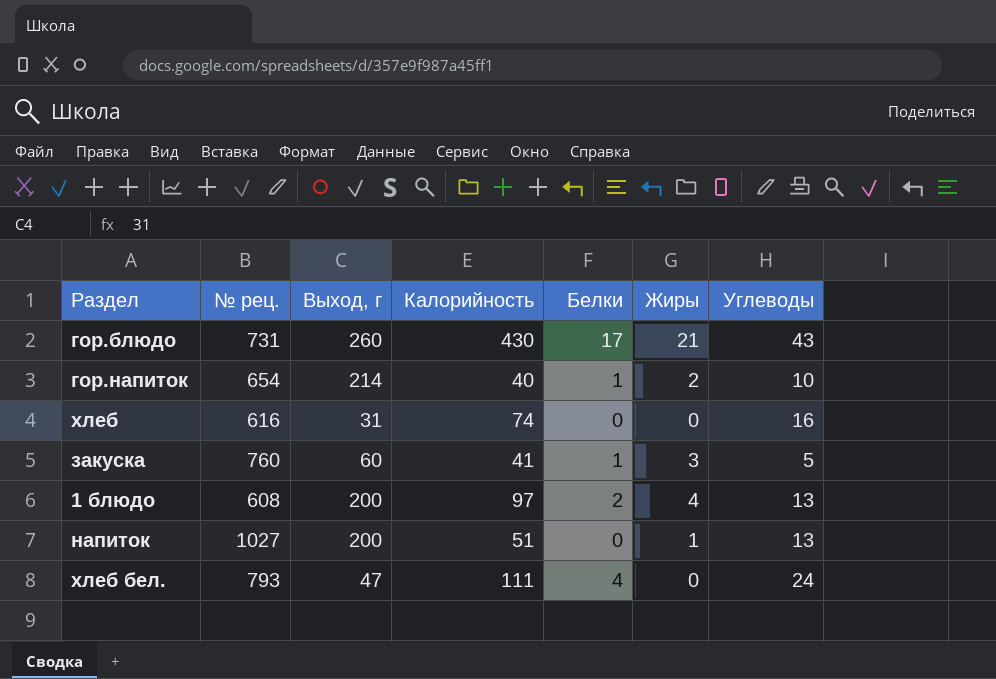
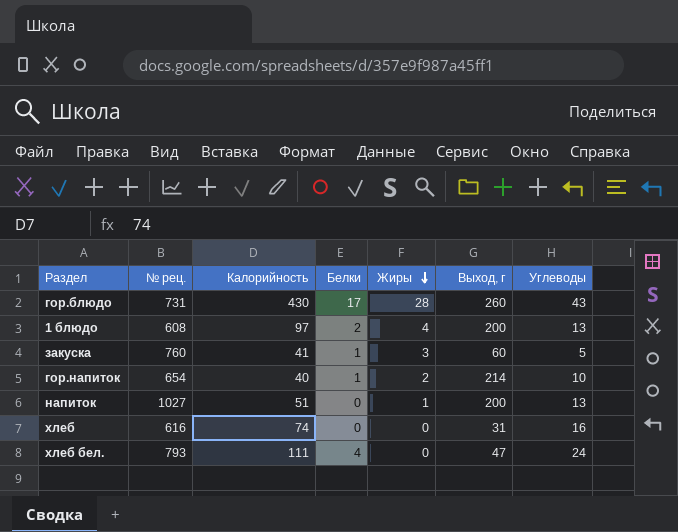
row order: none -> Жиры descending
column Выход, г | position: 3 -> 6
гор.блюдо | Жиры: 21 -> 28

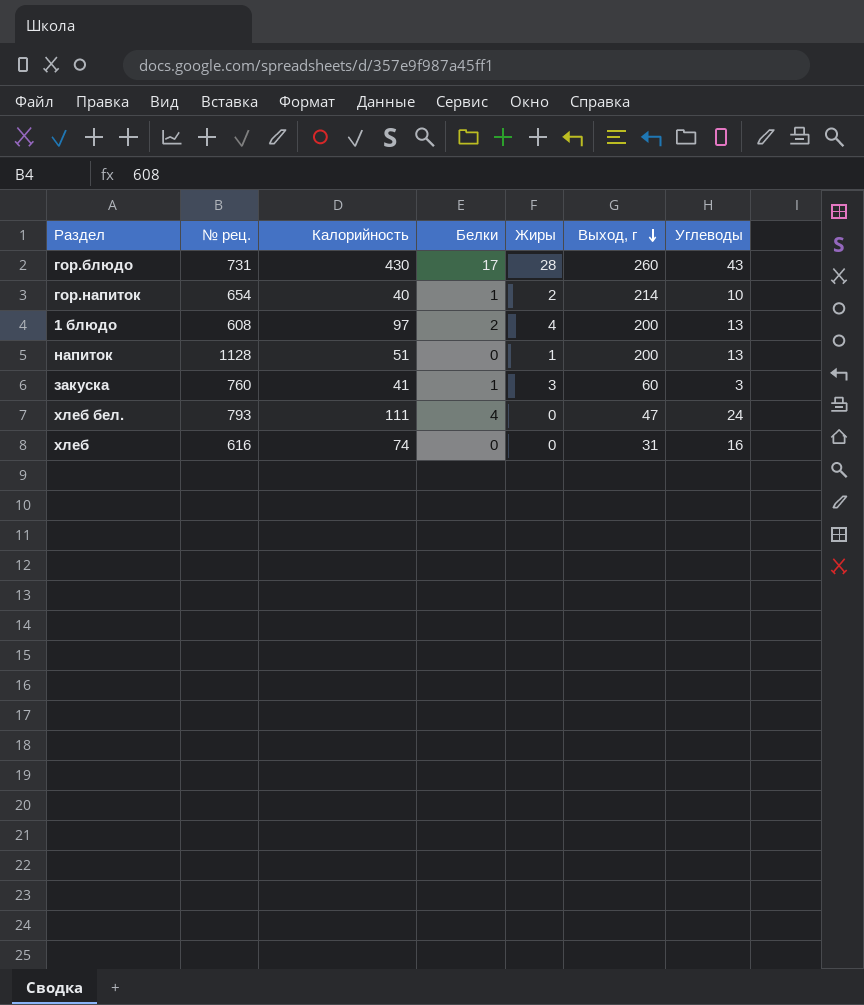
row order: Жиры descending -> Выход, г descending
напиток | № рец.: 1027 -> 1128
закуска | Углеводы: 5 -> 3

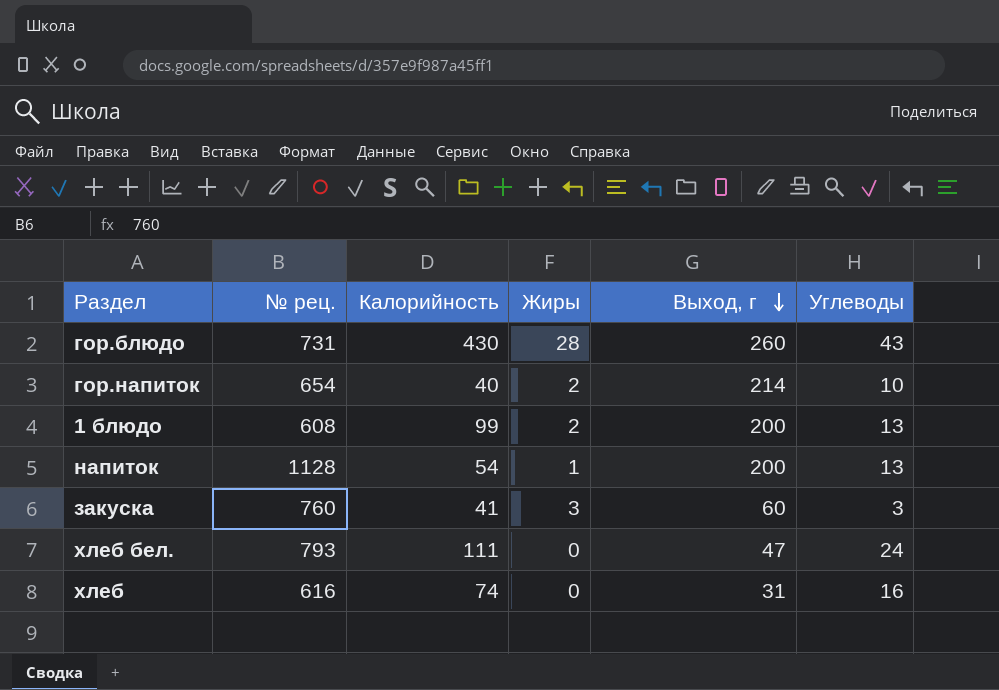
column Белки | position: 4 -> none
1 блюдо | Калорийность: 97 -> 99
1 блюдо | Жиры: 4 -> 2
напиток | Калорийность: 51 -> 54

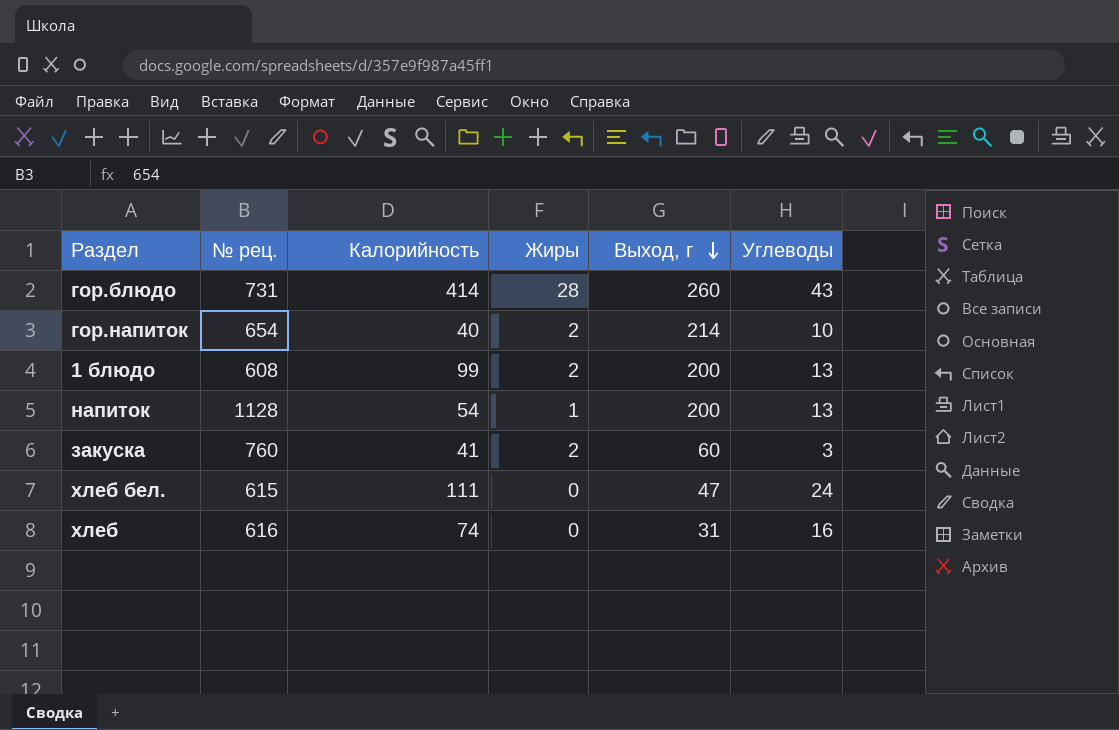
гор.блюдо | Калорийность: 430 -> 414
закуска | Жиры: 3 -> 2
хлеб бел. | № рец.: 793 -> 615

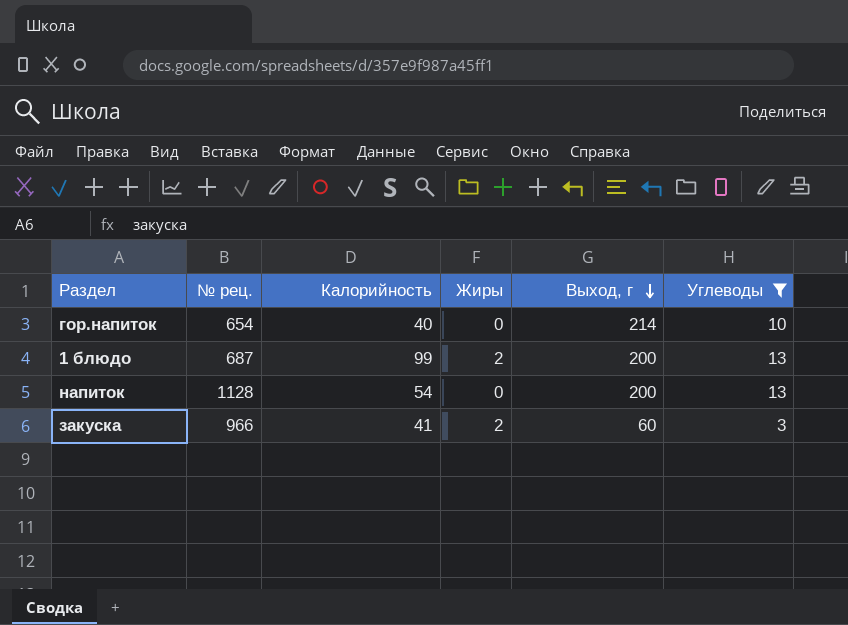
filter: none -> Углеводы <= 13
гор.напиток | Жиры: 2 -> 0
1 блюдо | № рец.: 608 -> 687
напиток | Жиры: 1 -> 0
закуска | № рец.: 760 -> 966

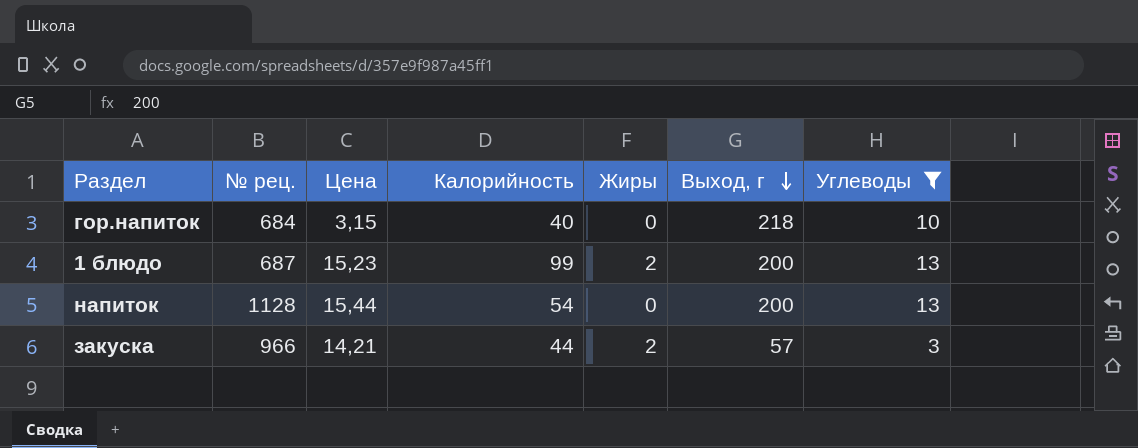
column Цена | position: none -> 3
гор.напиток | № рец.: 654 -> 684
гор.напиток | Выход, г: 214 -> 218
закуска | Калорийность: 41 -> 44
закуска | Выход, г: 60 -> 57

